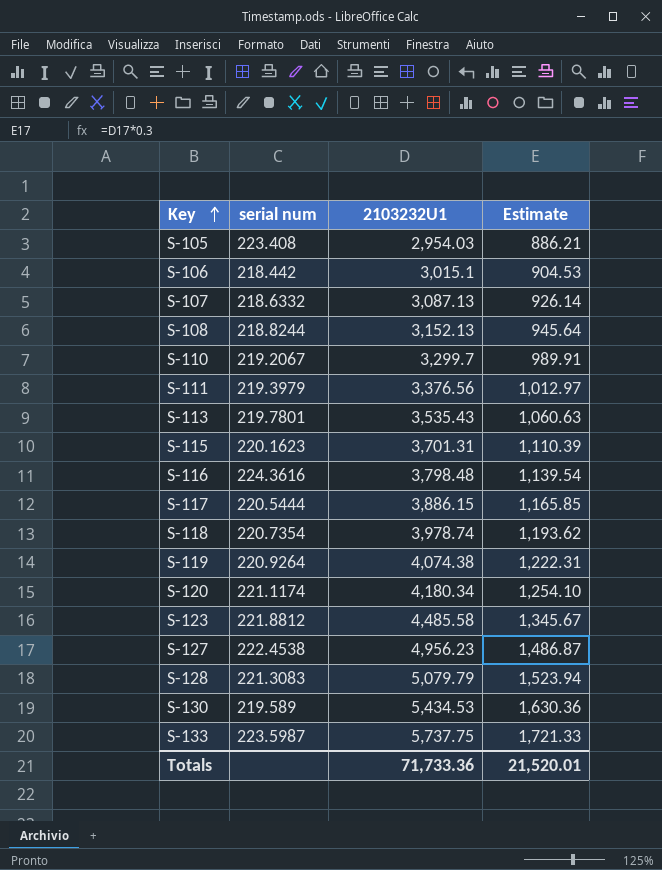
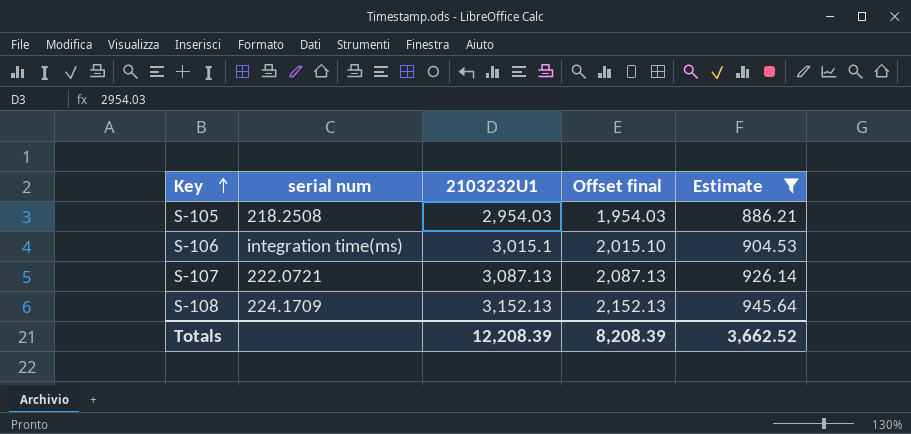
filter: none -> Estimate <= 945.64
column Offset final | formula: none -> [2103232U1] - 1000
S-105 | serial num: 223.408 -> 218.2508
S-106 | serial num: 218.442 -> integration time(ms)
S-107 | serial num: 218.6332 -> 222.0721
S-108 | serial num: 218.8244 -> 224.1709
Totals | 2103232U1: 71,733.36 -> 12,208.39
Totals | Estimate: 21,520.01 -> 3,662.52

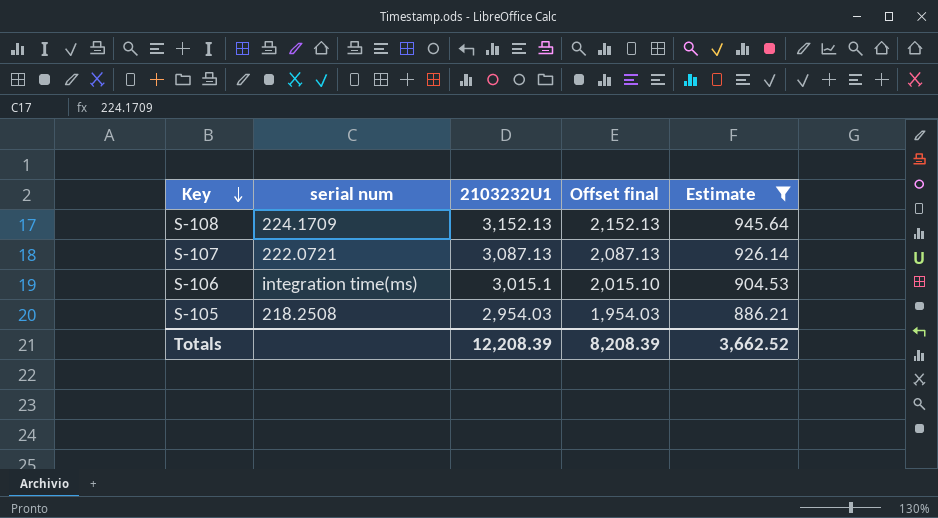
row order: Key ascending -> Key descending

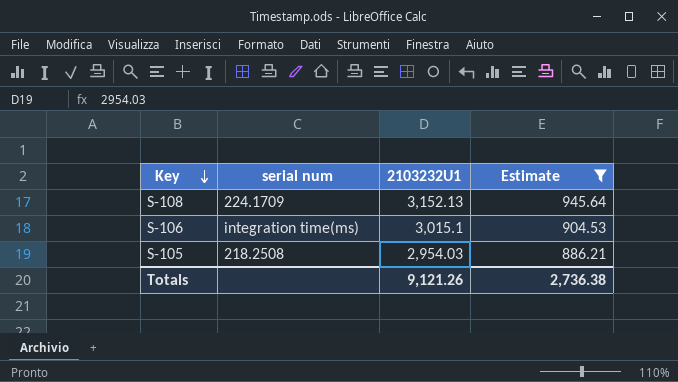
column Offset final | formula: [2103232U1] - 1000 -> none
row S-107: 222.0721 | 3,087.13 | 2,087.13 | 926.14 -> none
Totals | 2103232U1: 12,208.39 -> 9,121.26
Totals | Estimate: 3,662.52 -> 2,736.38

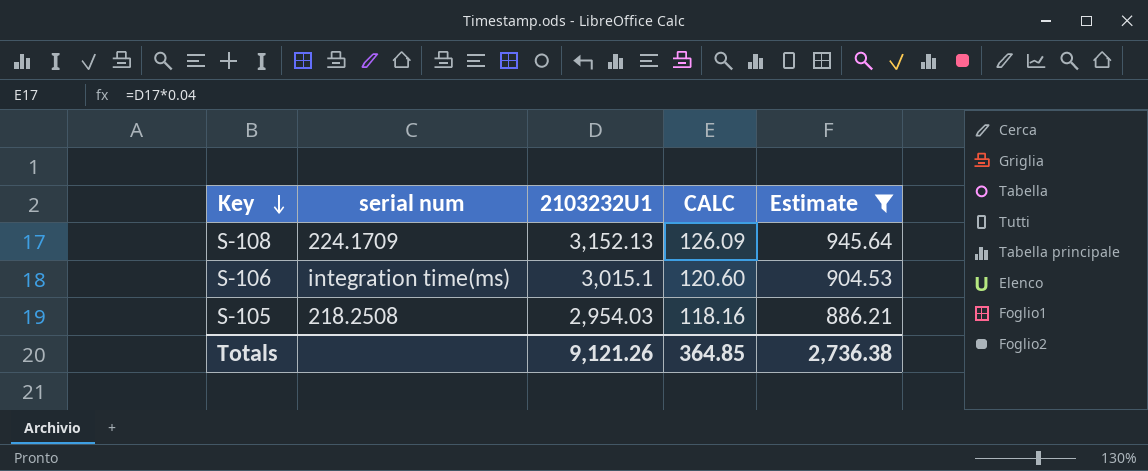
column CALC | formula: none -> [2103232U1] * 0.04

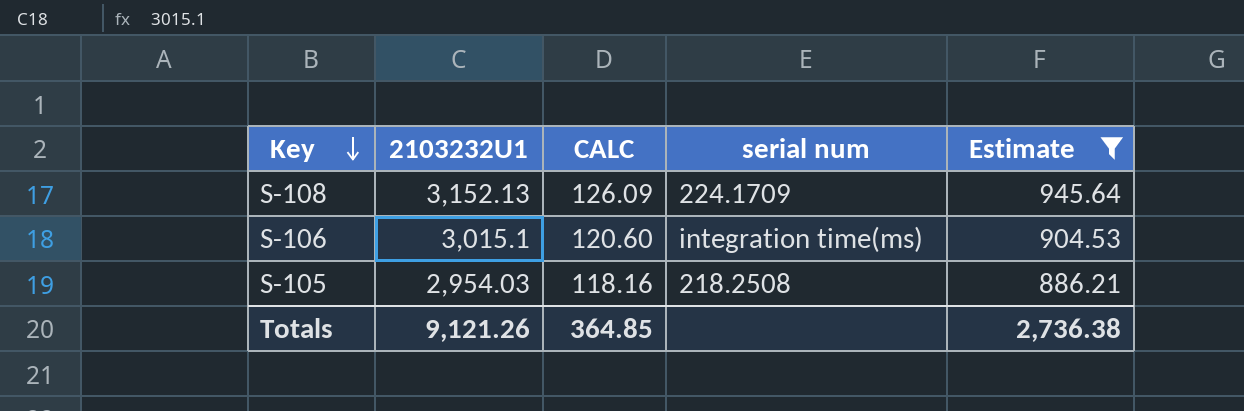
column serial num | position: 2 -> 4

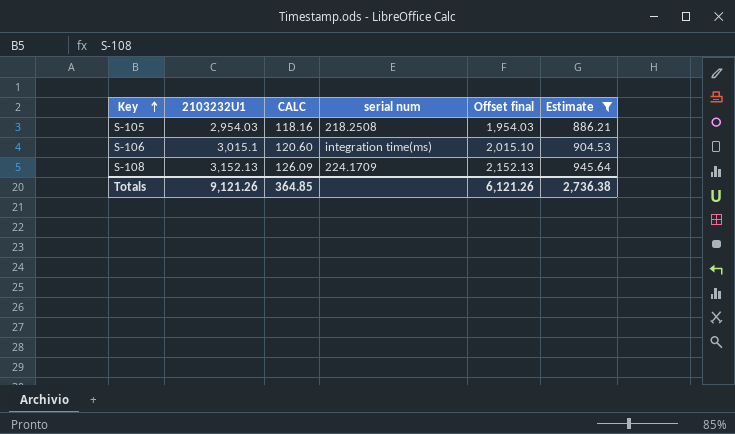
row order: Key descending -> Key ascending
column Offset final | formula: none -> [2103232U1] - 1000

